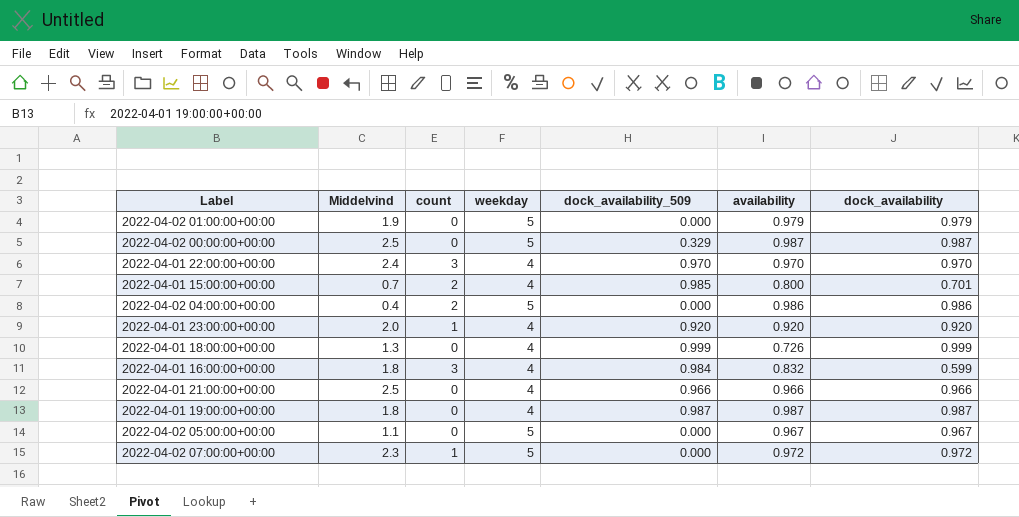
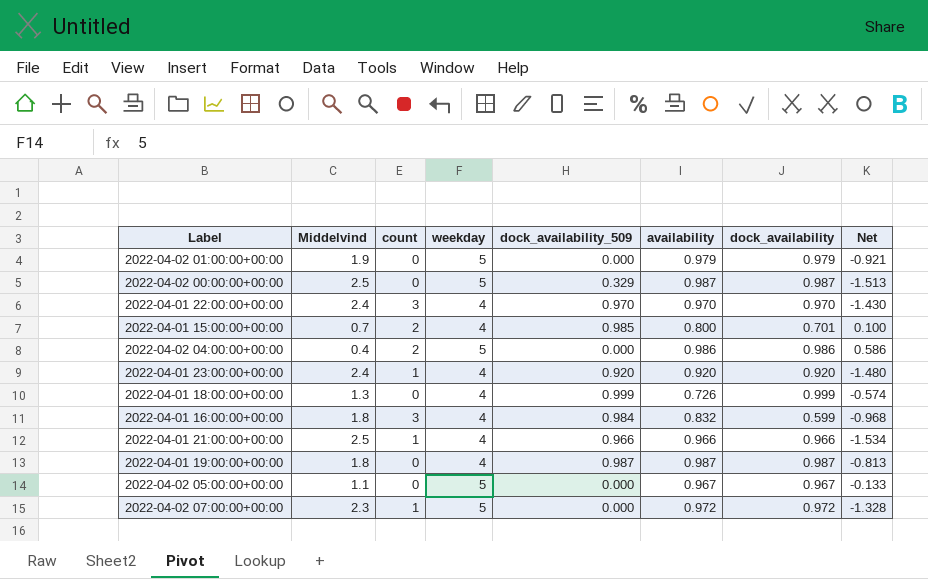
column Net | formula: none -> [availability] - [Middelvind]
2022-04-01 23:00:00+00:00 | Middelvind: 2.0 -> 2.4
2022-04-01 21:00:00+00:00 | count: 0 -> 1

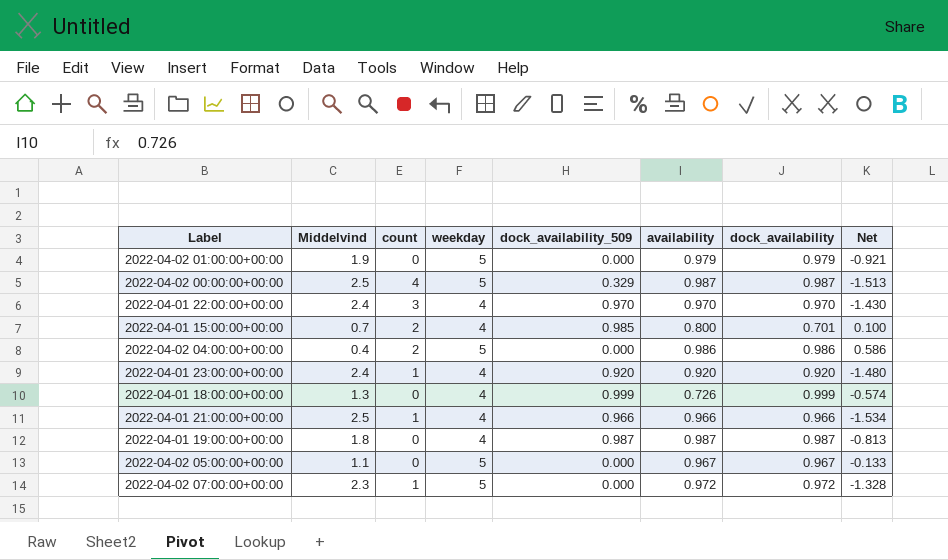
row 2022-04-01 16:00:00+00:00: 1.8 | 3 | 4 | 0.984 | 0.832 | 0.599 | -0.968 -> none
2022-04-02 00:00:00+00:00 | count: 0 -> 4

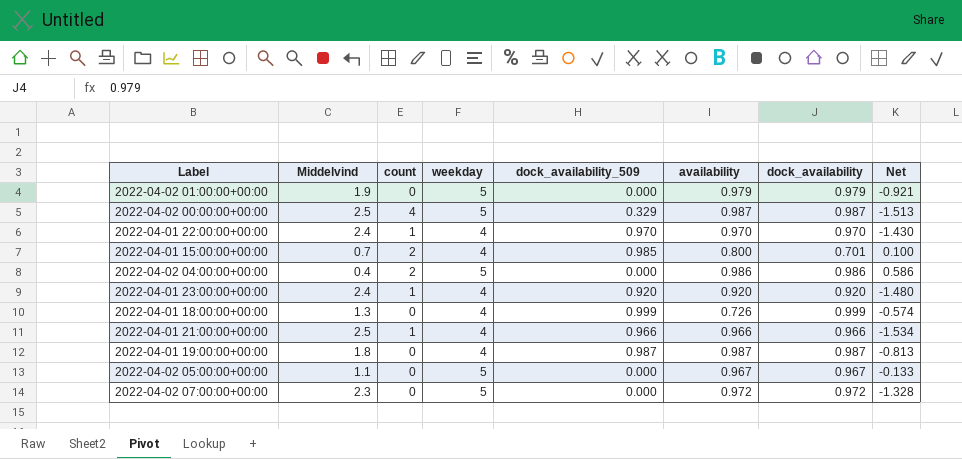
2022-04-01 22:00:00+00:00 | count: 3 -> 1
2022-04-02 07:00:00+00:00 | count: 1 -> 0

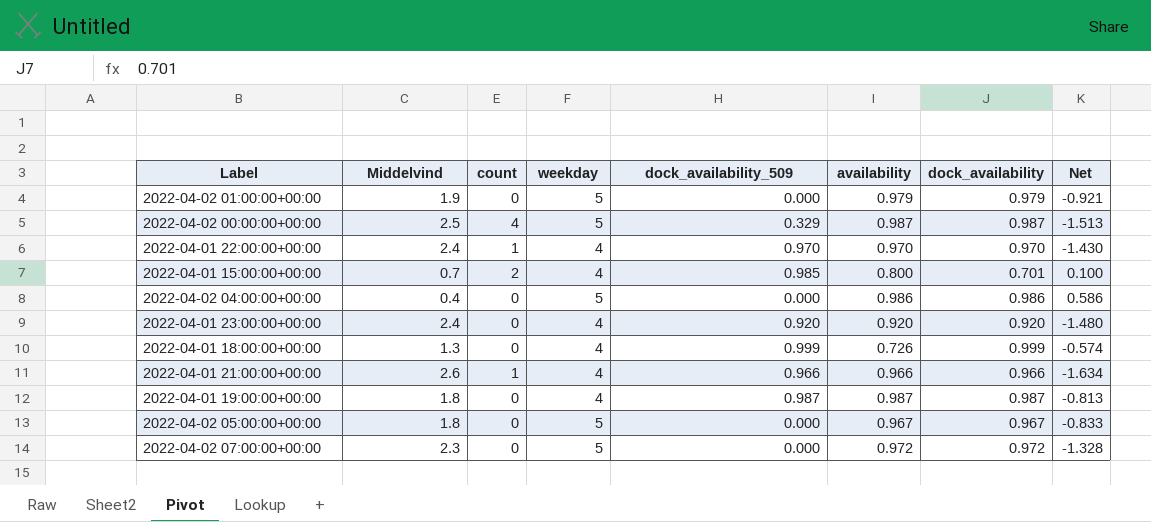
2022-04-02 04:00:00+00:00 | count: 2 -> 0
2022-04-01 23:00:00+00:00 | count: 1 -> 0
2022-04-01 21:00:00+00:00 | Middelvind: 2.5 -> 2.6
2022-04-01 21:00:00+00:00 | Net: -1.534 -> -1.634
2022-04-02 05:00:00+00:00 | Middelvind: 1.1 -> 1.8
2022-04-02 05:00:00+00:00 | Net: -0.133 -> -0.833

